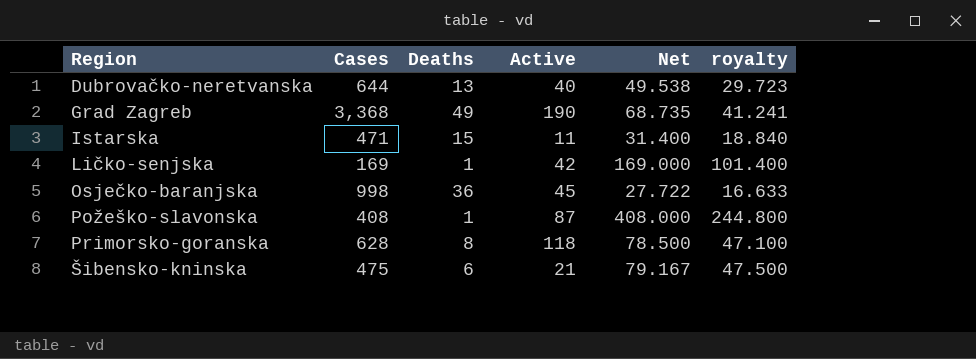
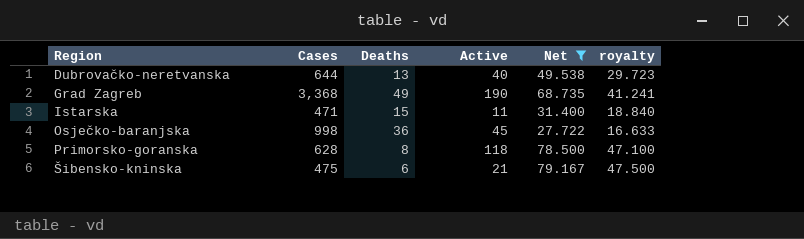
filter: none -> Net <= 79.167

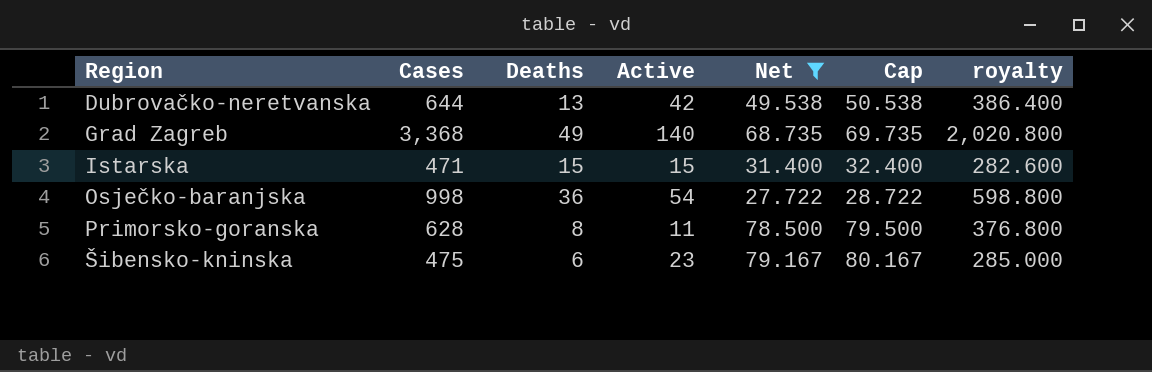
column Cap | formula: none -> [Net] + 1
column royalty | formula: [Net] * 0.6 -> [Cases] * 0.6
Dubrovačko-neretvanska | Active: 40 -> 42
Grad Zagreb | Active: 190 -> 140
Istarska | Active: 11 -> 15
Osječko-baranjska | Active: 45 -> 54
Primorsko-goranska | Active: 118 -> 11
Šibensko-kninska | Active: 21 -> 23

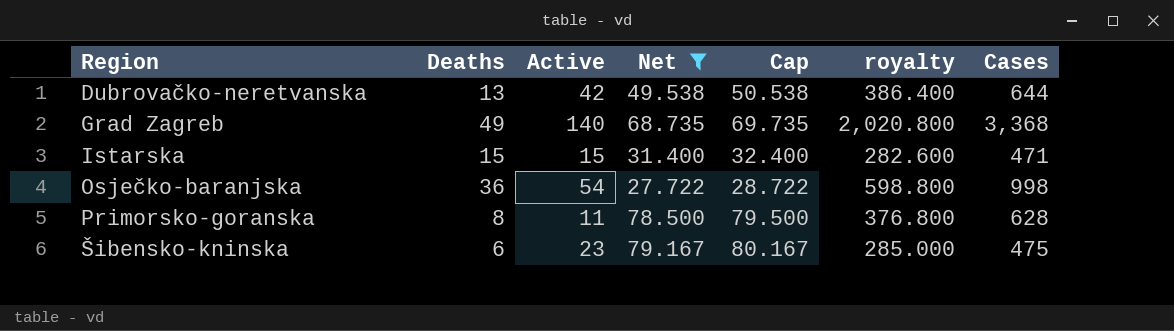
column Cases | position: 2 -> 7

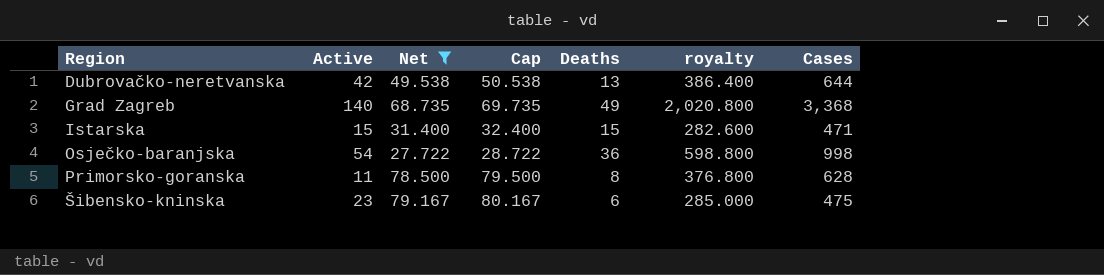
column Deaths | position: 2 -> 5

